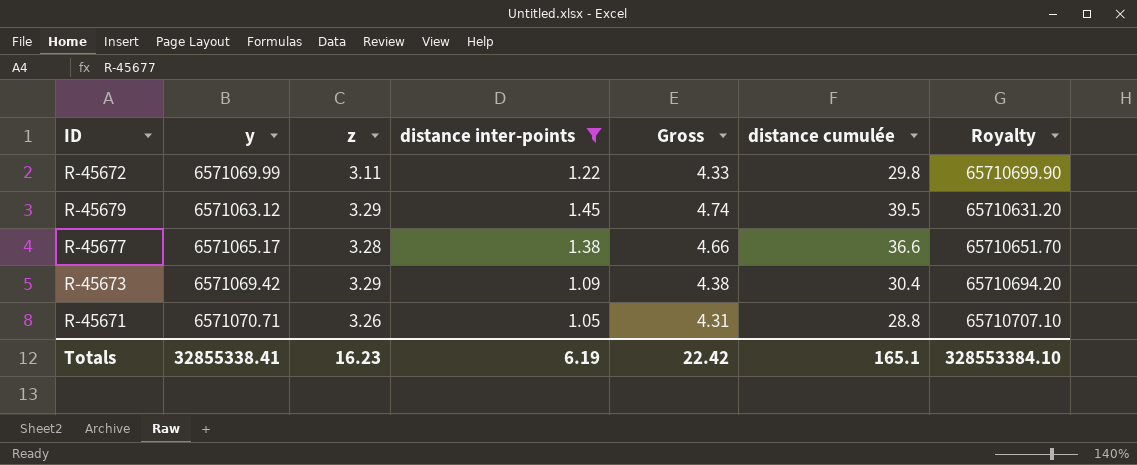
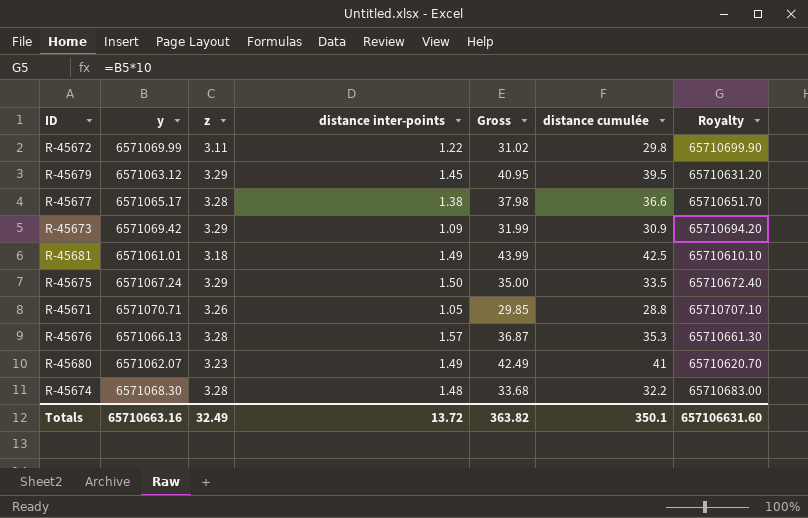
filter: distance inter-points <= 1.45 -> none
column Gross | formula: [z] + [distance inter-points] -> [distance inter-points] + [distance cumulée]
R-45673 | distance cumulée: 30.4 -> 30.9
Totals | y: 32855338.41 -> 65710663.16
Totals | z: 16.23 -> 32.49
Totals | distance inter-points: 6.19 -> 13.72
Totals | Gross: 22.42 -> 363.82
Totals | distance cumulée: 165.1 -> 350.1
Totals | Royalty: 328553384.10 -> 657106631.60

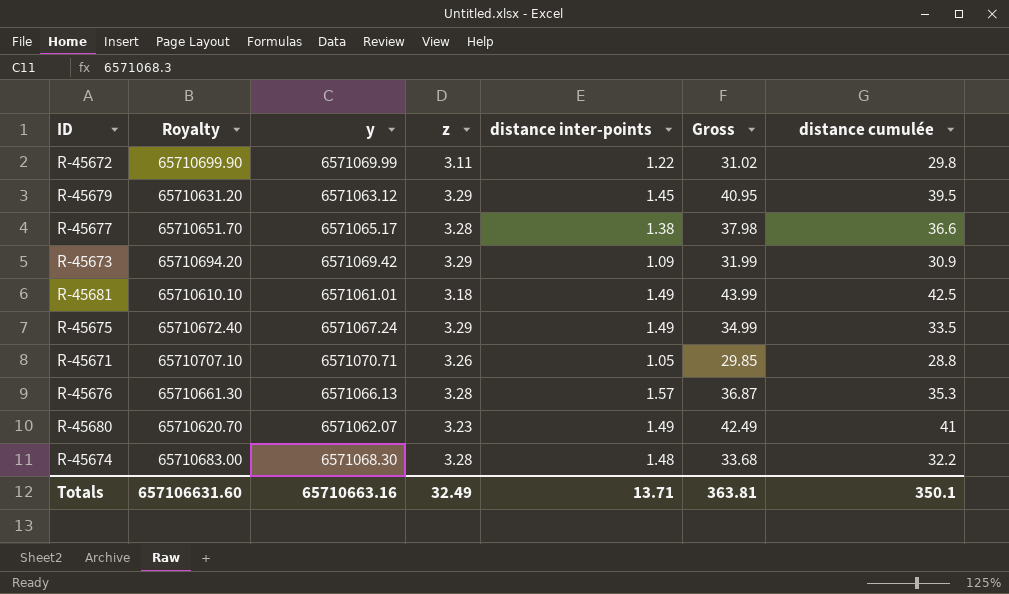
column Royalty | position: 7 -> 2
R-45675 | distance inter-points: 1.50 -> 1.49
R-45675 | Gross: 35.00 -> 34.99
Totals | distance inter-points: 13.72 -> 13.71
Totals | Gross: 363.82 -> 363.81

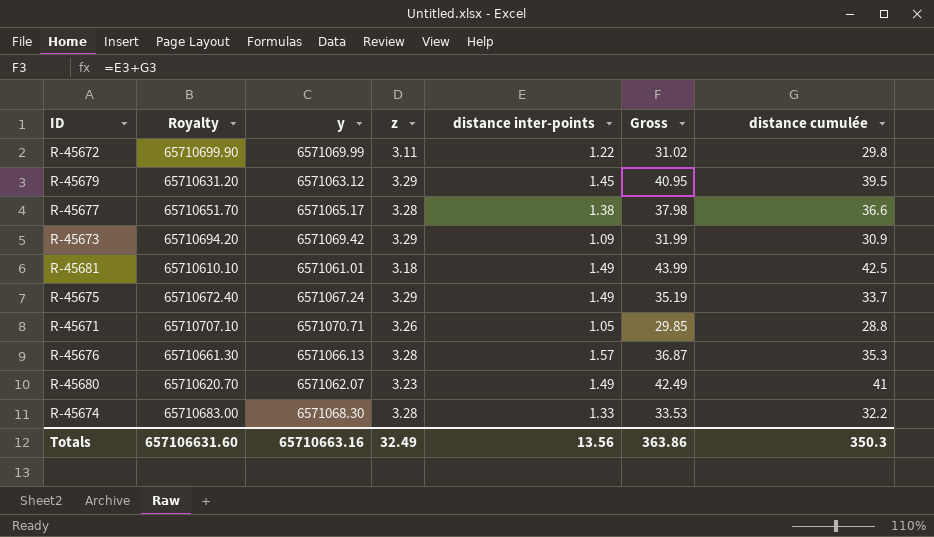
R-45675 | Gross: 34.99 -> 35.19
R-45675 | distance cumulée: 33.5 -> 33.7
R-45674 | distance inter-points: 1.48 -> 1.33
R-45674 | Gross: 33.68 -> 33.53
Totals | distance inter-points: 13.71 -> 13.56
Totals | Gross: 363.81 -> 363.86
Totals | distance cumulée: 350.1 -> 350.3

